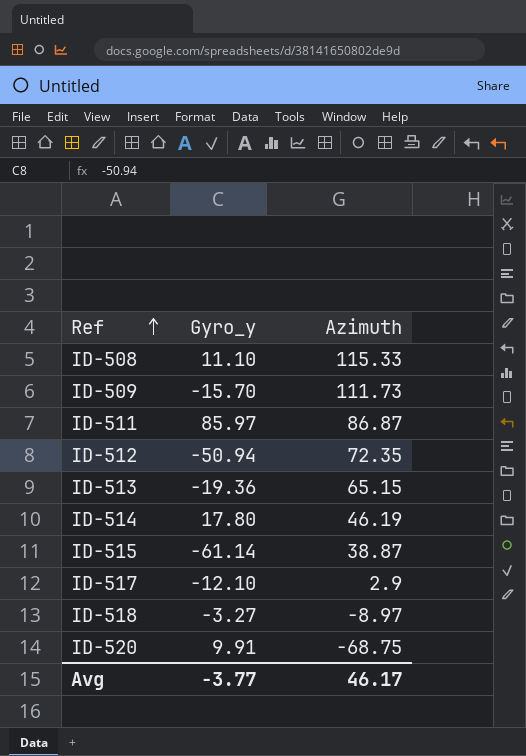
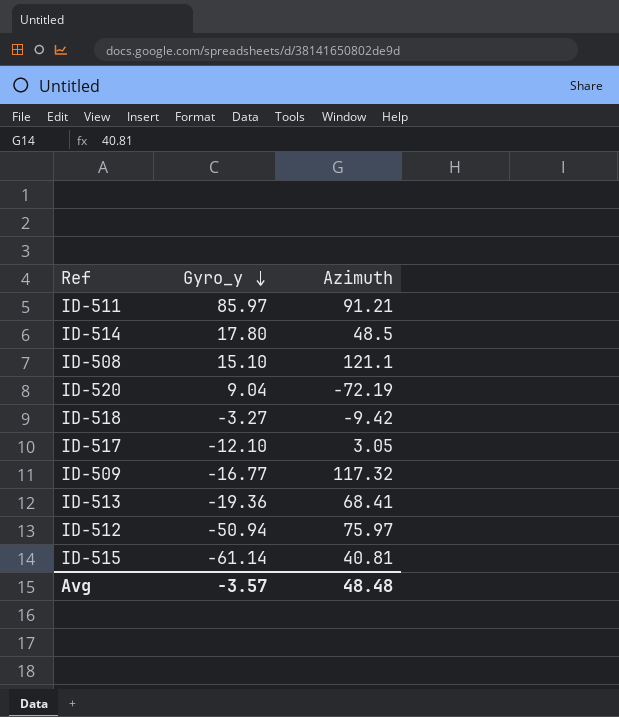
row order: Ref ascending -> Gyro_y descending
ID-511 | Azimuth: 86.87 -> 91.21
ID-514 | Azimuth: 46.19 -> 48.5
ID-508 | Gyro_y: 11.10 -> 15.10
ID-508 | Azimuth: 115.33 -> 121.1
ID-520 | Gyro_y: 9.91 -> 9.04
ID-520 | Azimuth: -68.75 -> -72.19
ID-518 | Azimuth: -8.97 -> -9.42
ID-517 | Azimuth: 2.9 -> 3.05
ID-509 | Gyro_y: -15.70 -> -16.77
ID-509 | Azimuth: 111.73 -> 117.32
ID-513 | Azimuth: 65.15 -> 68.41
ID-512 | Azimuth: 72.35 -> 75.97
ID-515 | Azimuth: 38.87 -> 40.81
Avg | Gyro_y: -3.77 -> -3.57
Avg | Azimuth: 46.17 -> 48.48

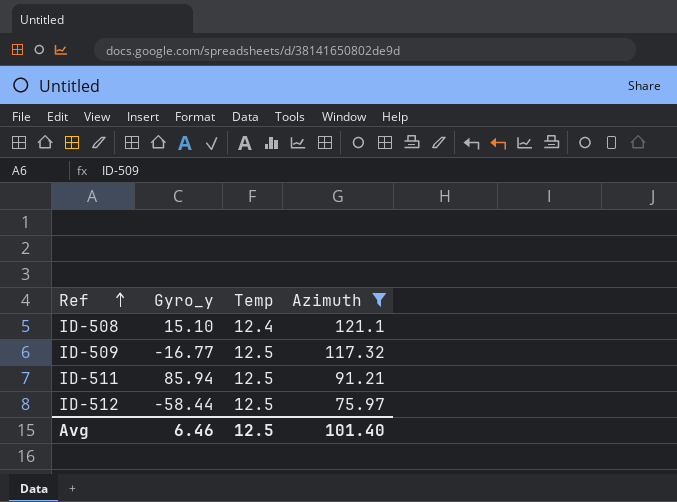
filter: none -> Azimuth >= 75.97
row order: Gyro_y descending -> Ref ascending
column Temp | position: none -> 3
ID-511 | Gyro_y: 85.97 -> 85.94
ID-512 | Gyro_y: -50.94 -> -58.44
Avg | Gyro_y: -3.57 -> 6.46
Avg | Azimuth: 48.48 -> 101.40

